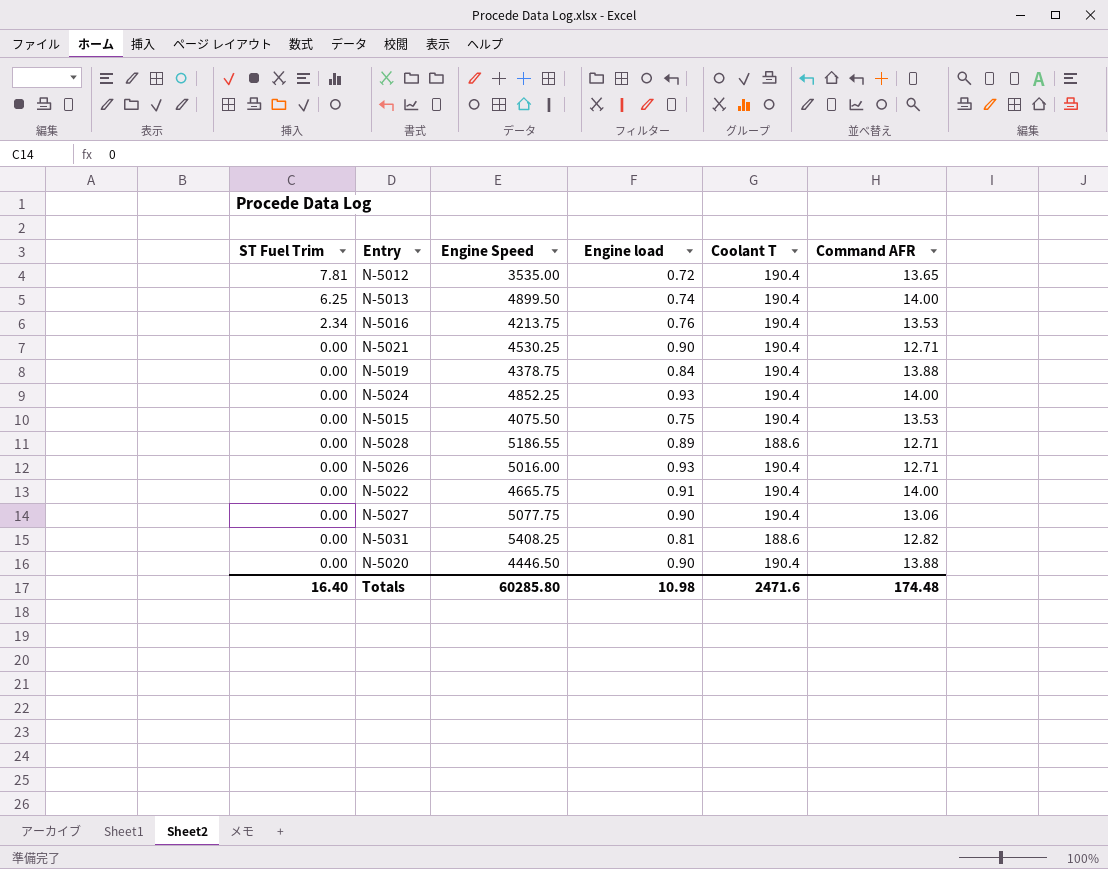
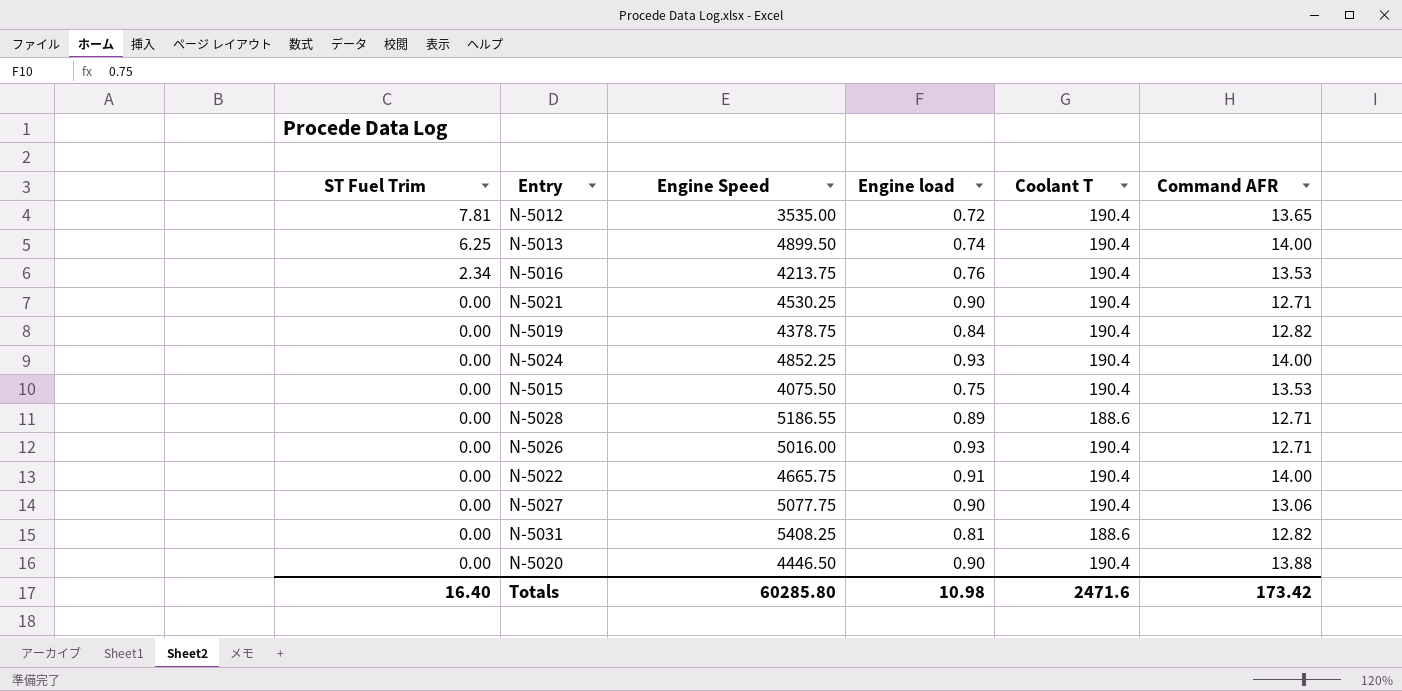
N-5019 | Command AFR: 13.88 -> 12.82
Totals | Command AFR: 174.48 -> 173.42

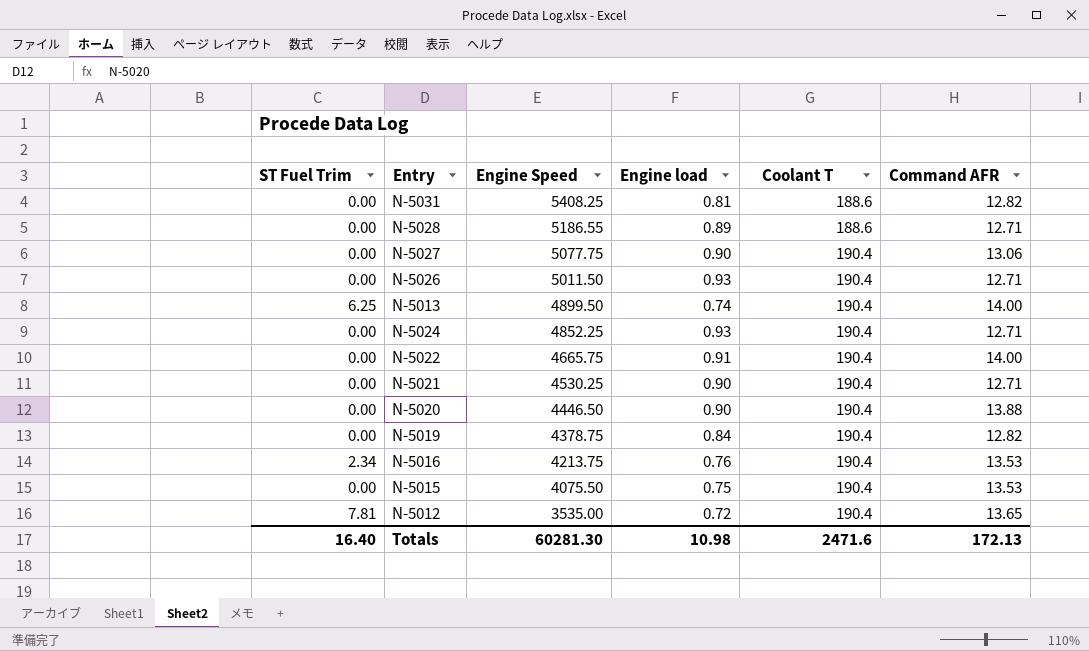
row order: ST Fuel Trim descending -> Engine Speed descending
N-5026 | Engine Speed: 5016.00 -> 5011.50
N-5024 | Command AFR: 14.00 -> 12.71
Totals | Engine Speed: 60285.80 -> 60281.30
Totals | Command AFR: 173.42 -> 172.13

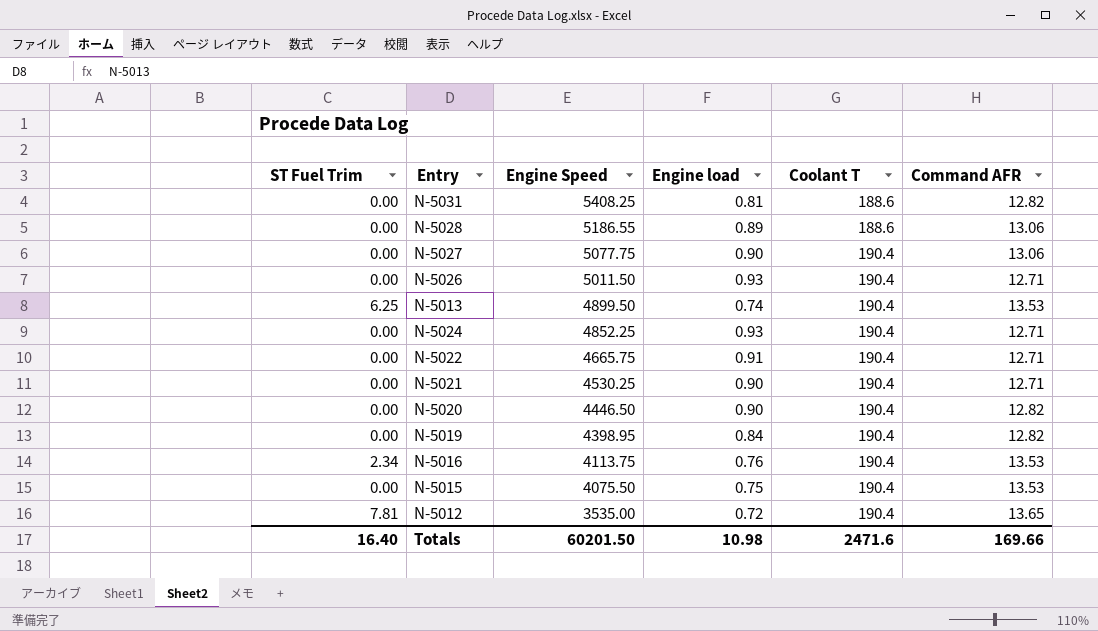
N-5028 | Command AFR: 12.71 -> 13.06
N-5013 | Command AFR: 14.00 -> 13.53
N-5022 | Command AFR: 14.00 -> 12.71
N-5020 | Command AFR: 13.88 -> 12.82
N-5019 | Engine Speed: 4378.75 -> 4398.95
N-5016 | Engine Speed: 4213.75 -> 4113.75
Totals | Engine Speed: 60281.30 -> 60201.50
Totals | Command AFR: 172.13 -> 169.66

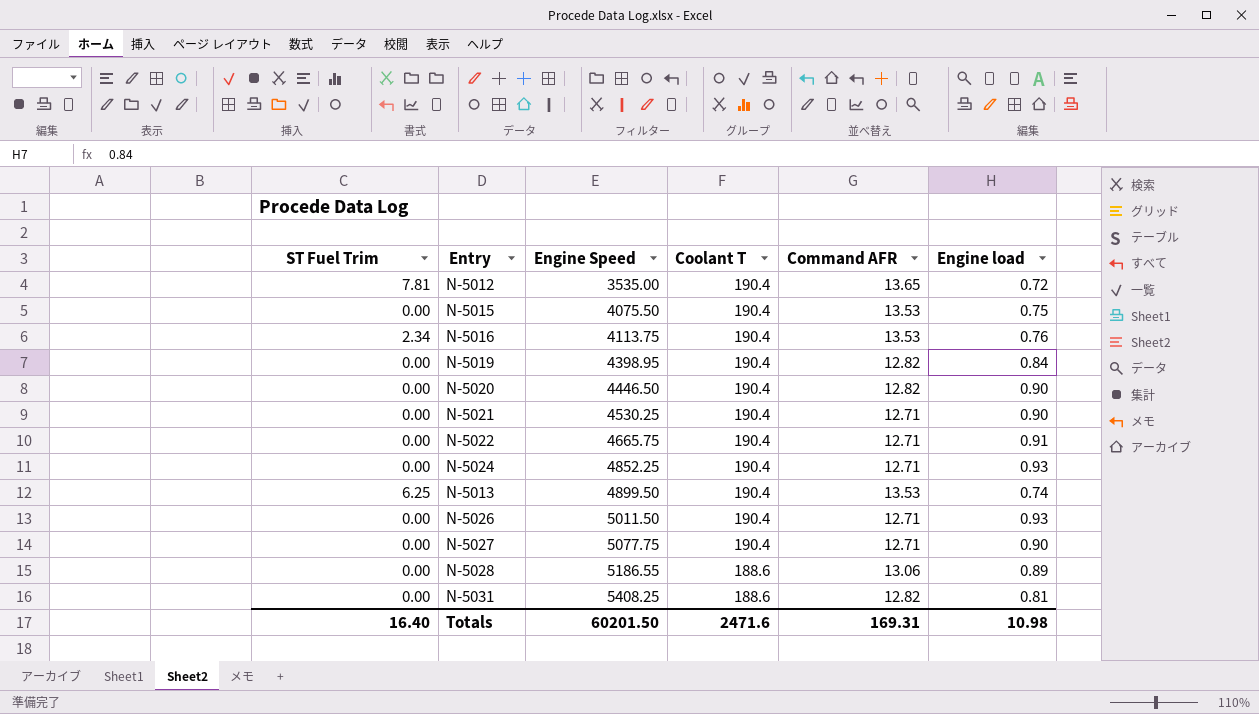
row order: Engine Speed descending -> Engine Speed ascending
column Engine load | position: 4 -> 6
N-5027 | Command AFR: 13.06 -> 12.71
Totals | Command AFR: 169.66 -> 169.31

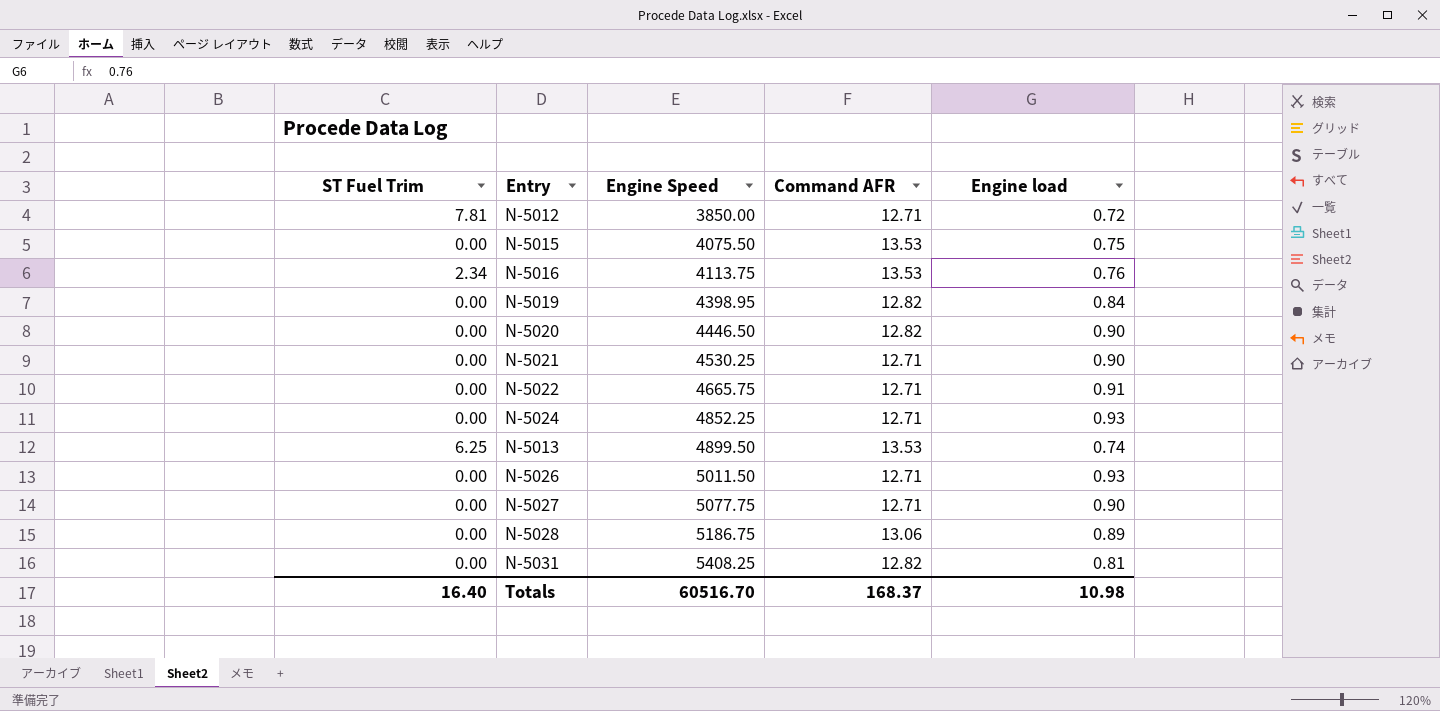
column Coolant T | position: 4 -> none
N-5012 | Engine Speed: 3535.00 -> 3850.00
N-5012 | Command AFR: 13.65 -> 12.71
N-5028 | Engine Speed: 5186.55 -> 5186.75
Totals | Engine Speed: 60201.50 -> 60516.70
Totals | Command AFR: 169.31 -> 168.37

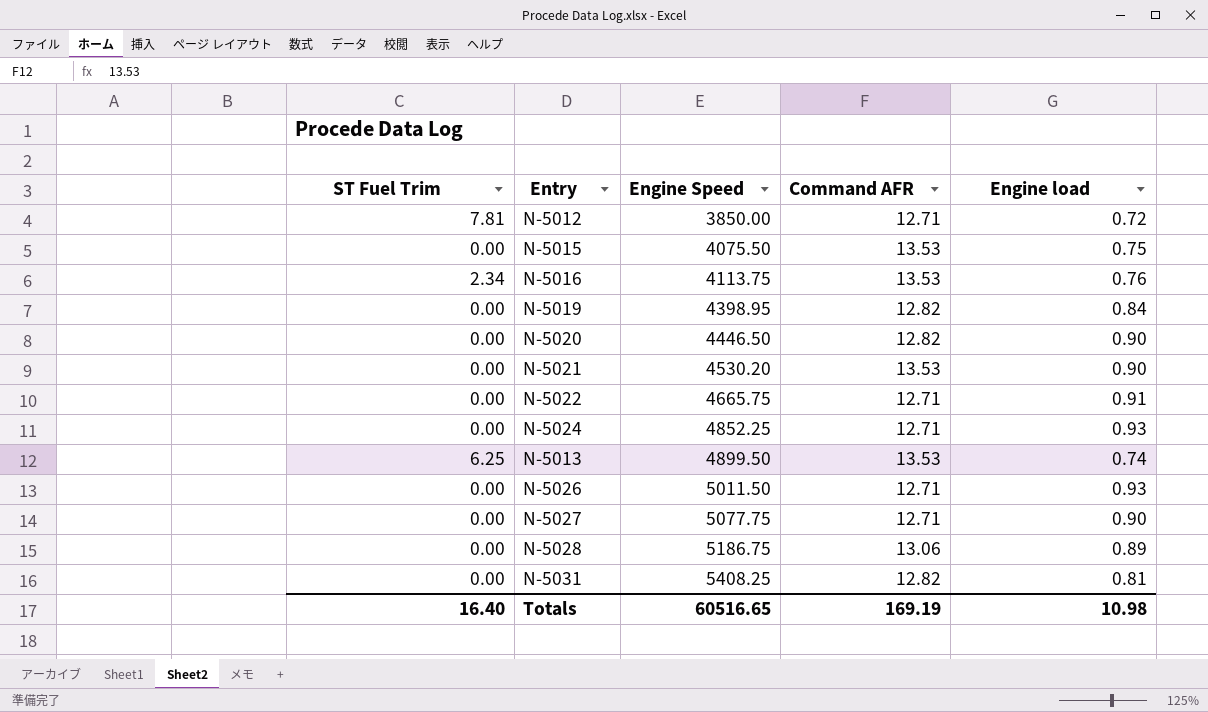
N-5021 | Engine Speed: 4530.25 -> 4530.20
N-5021 | Command AFR: 12.71 -> 13.53
Totals | Engine Speed: 60516.70 -> 60516.65
Totals | Command AFR: 168.37 -> 169.19

